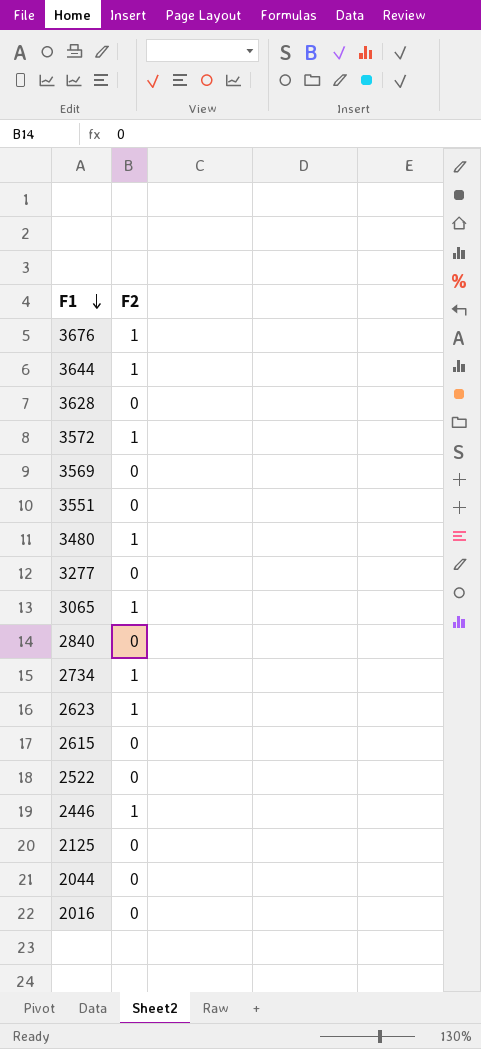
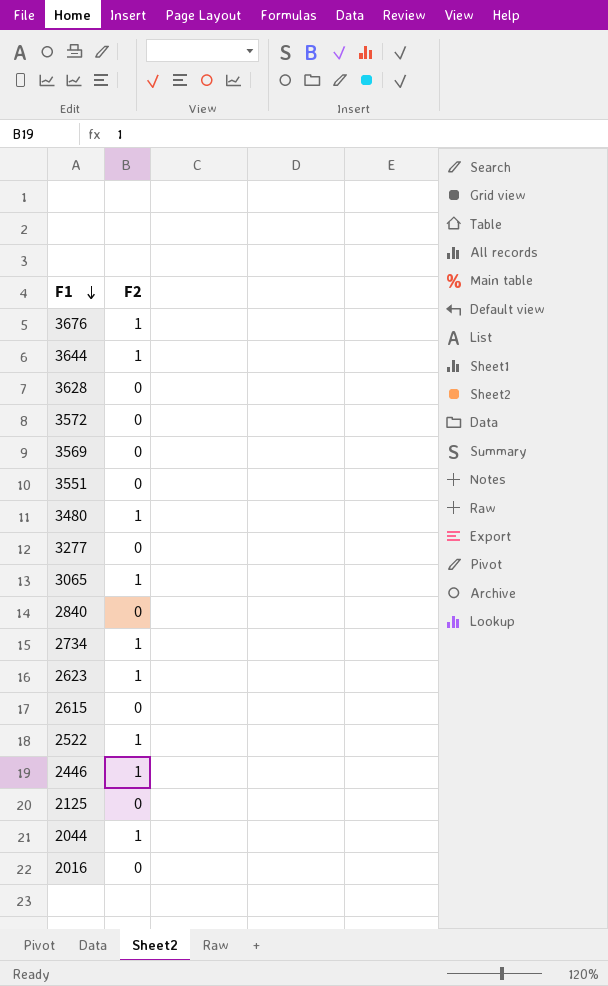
3572 | F2: 1 -> 0
2522 | F2: 0 -> 1
2044 | F2: 0 -> 1

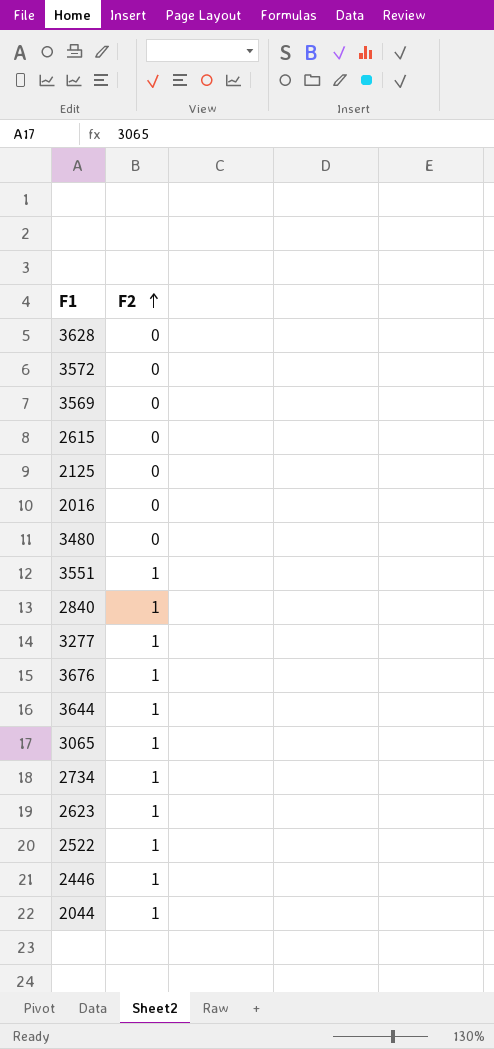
row order: F1 descending -> F2 ascending
3480 | F2: 1 -> 0
3551 | F2: 0 -> 1
2840 | F2: 0 -> 1
3277 | F2: 0 -> 1

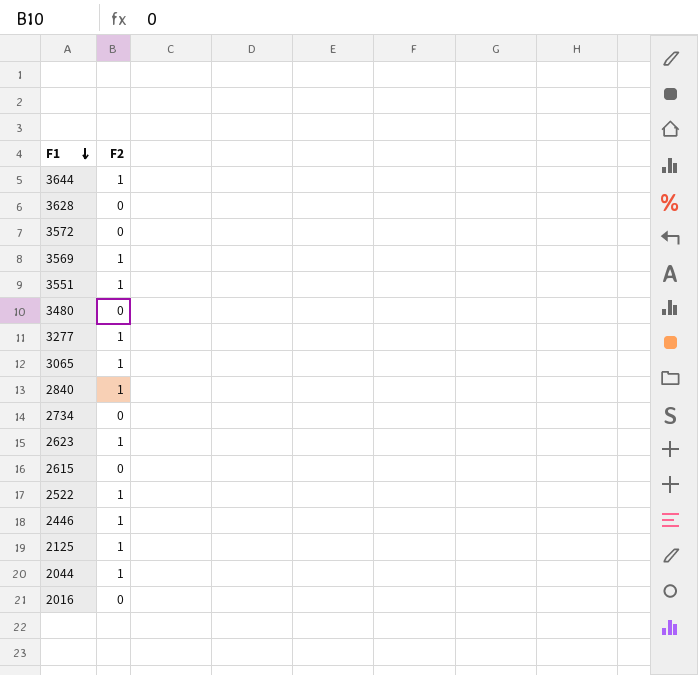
row order: F2 ascending -> F1 descending
row 3676: 1 -> none
3569 | F2: 0 -> 1
2734 | F2: 1 -> 0
2125 | F2: 0 -> 1

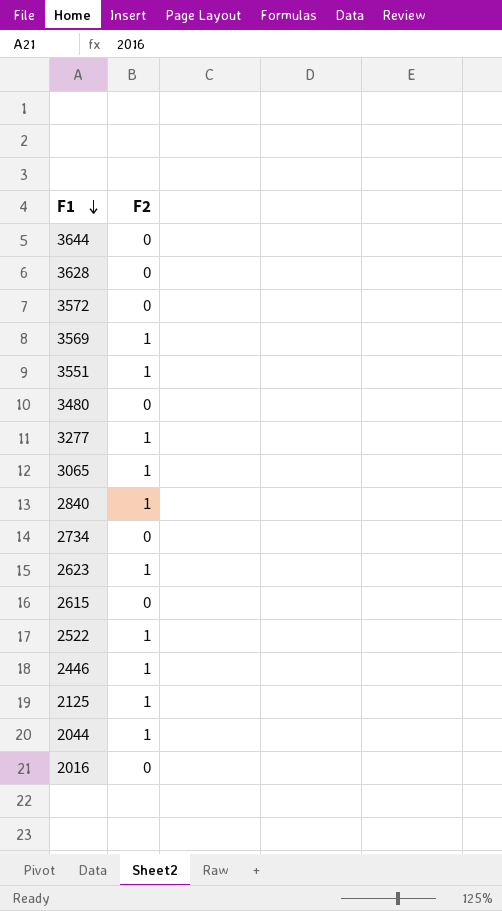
3644 | F2: 1 -> 0

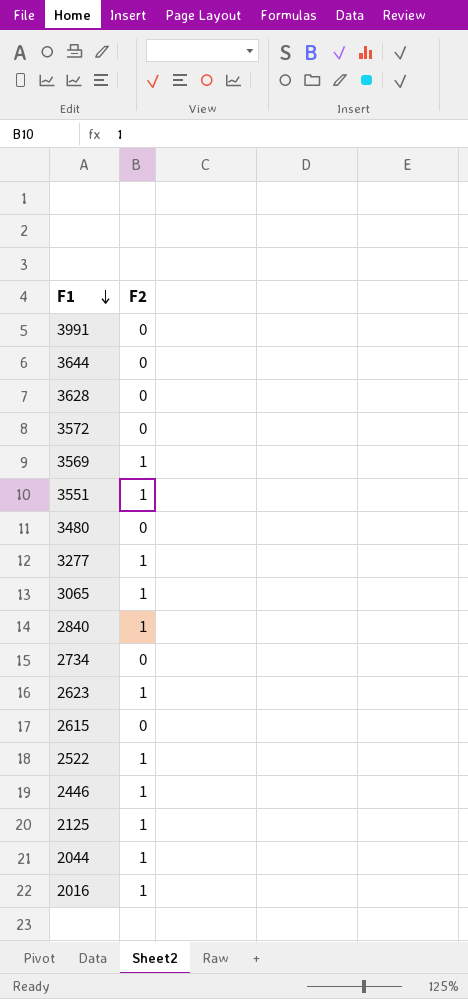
row 3991: none -> 0
2016 | F2: 0 -> 1

